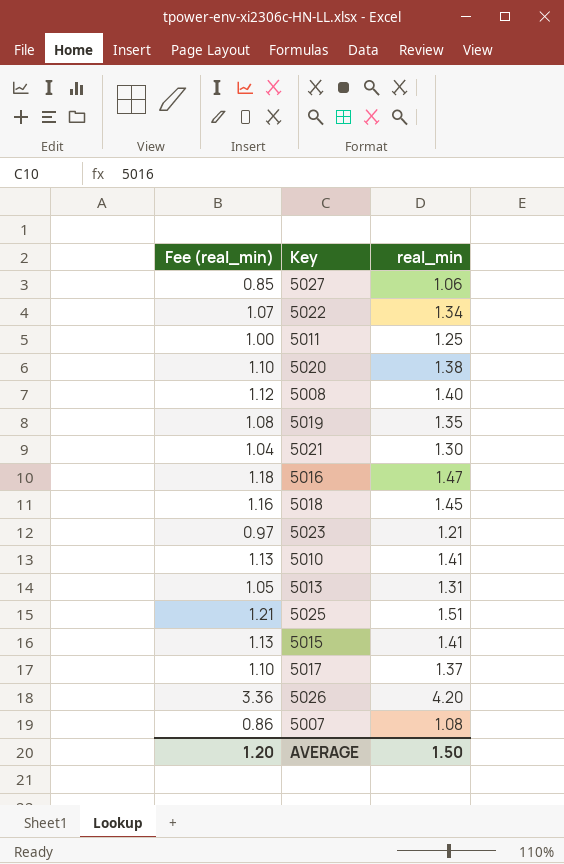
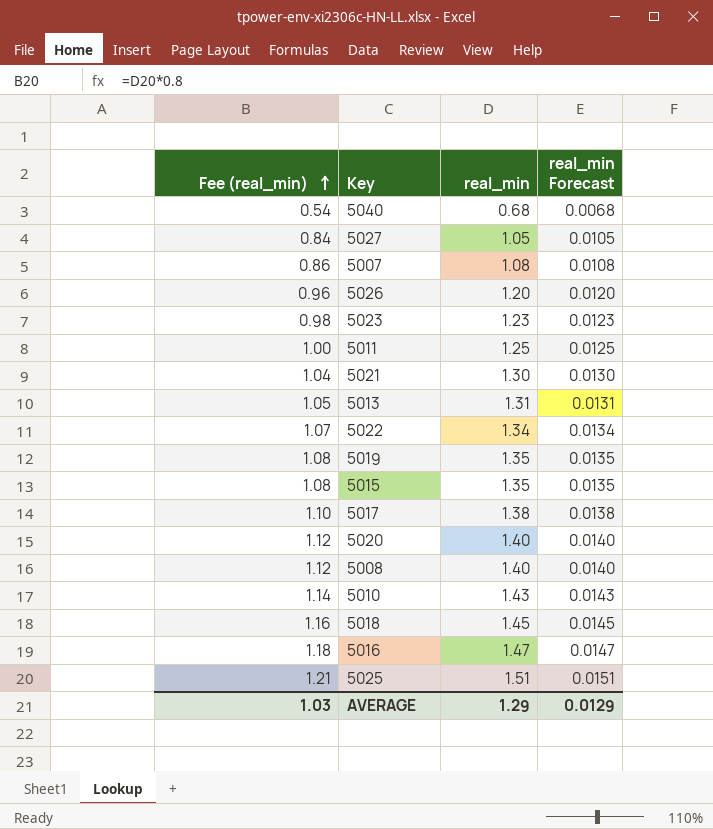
row order: none -> Fee (real_min) ascending
column real_min Forecast | formula: none -> [real_min] * 0.01
row 5040: none -> 0.54 | 0.68 | 0.0068
5027 | Fee (real_min): 0.85 -> 0.84
5027 | real_min: 1.06 -> 1.05
5026 | Fee (real_min): 3.36 -> 0.96
5026 | real_min: 4.20 -> 1.20
5023 | Fee (real_min): 0.97 -> 0.98
5023 | real_min: 1.21 -> 1.23
5015 | Fee (real_min): 1.13 -> 1.08
5015 | real_min: 1.41 -> 1.35
5017 | real_min: 1.37 -> 1.38
5020 | Fee (real_min): 1.10 -> 1.12
5020 | real_min: 1.38 -> 1.40
5010 | Fee (real_min): 1.13 -> 1.14
5010 | real_min: 1.41 -> 1.43
AVERAGE | Fee (real_min): 1.20 -> 1.03
AVERAGE | real_min: 1.50 -> 1.29

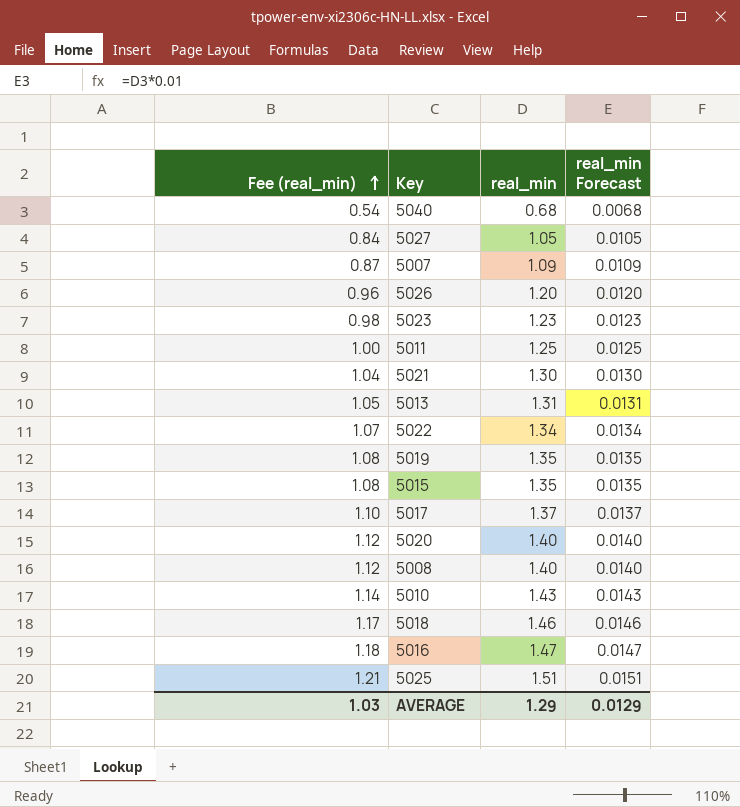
5007 | Fee (real_min): 0.86 -> 0.87
5007 | real_min: 1.08 -> 1.09
5007 | real_min Forecast: 0.0108 -> 0.0109
5017 | real_min: 1.38 -> 1.37
5017 | real_min Forecast: 0.0138 -> 0.0137
5018 | Fee (real_min): 1.16 -> 1.17
5018 | real_min: 1.45 -> 1.46
5018 | real_min Forecast: 0.0145 -> 0.0146

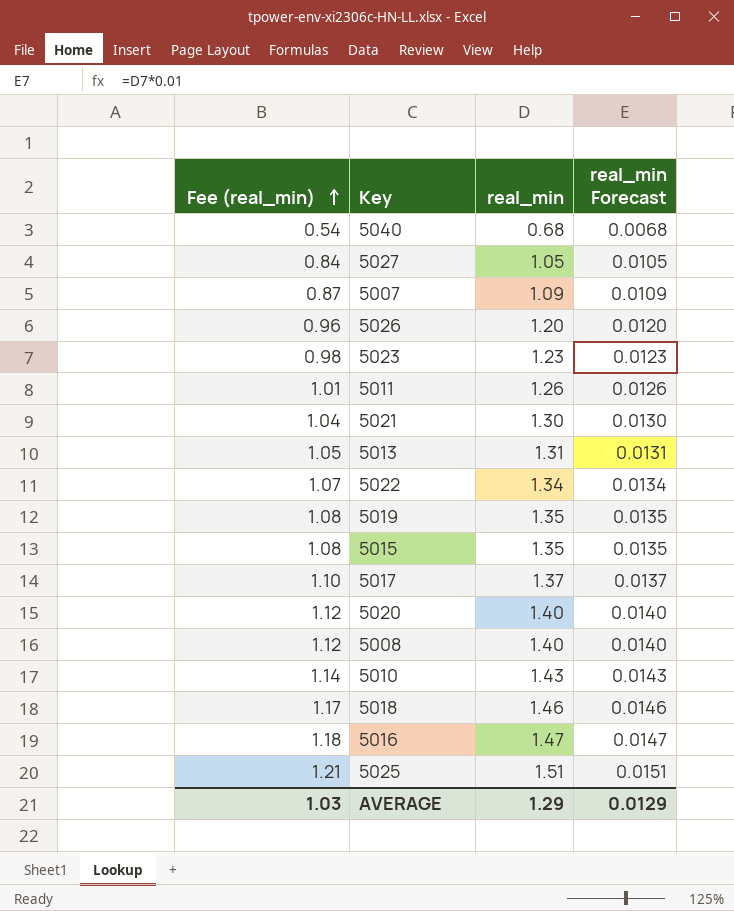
5011 | Fee (real_min): 1.00 -> 1.01
5011 | real_min: 1.25 -> 1.26
5011 | real_min Forecast: 0.0125 -> 0.0126

